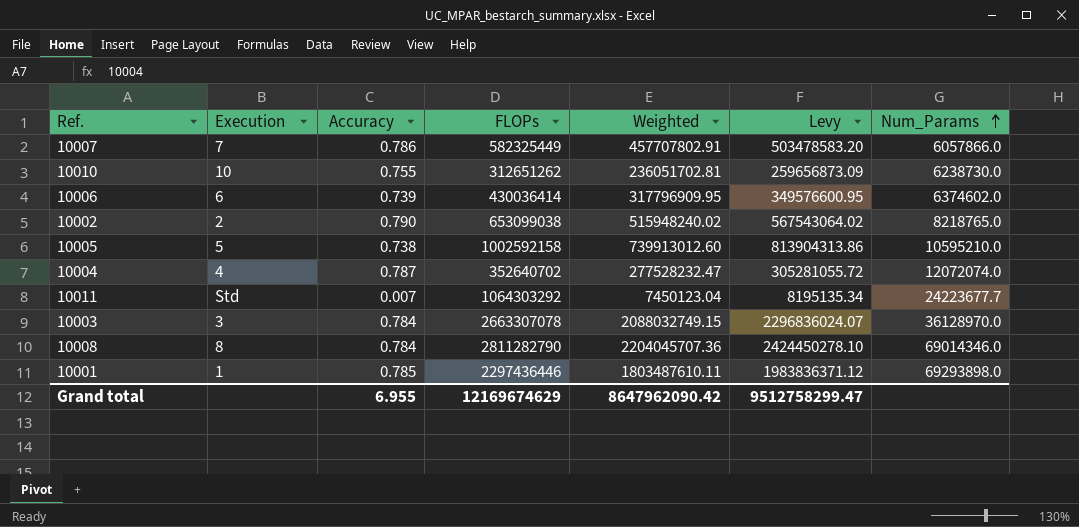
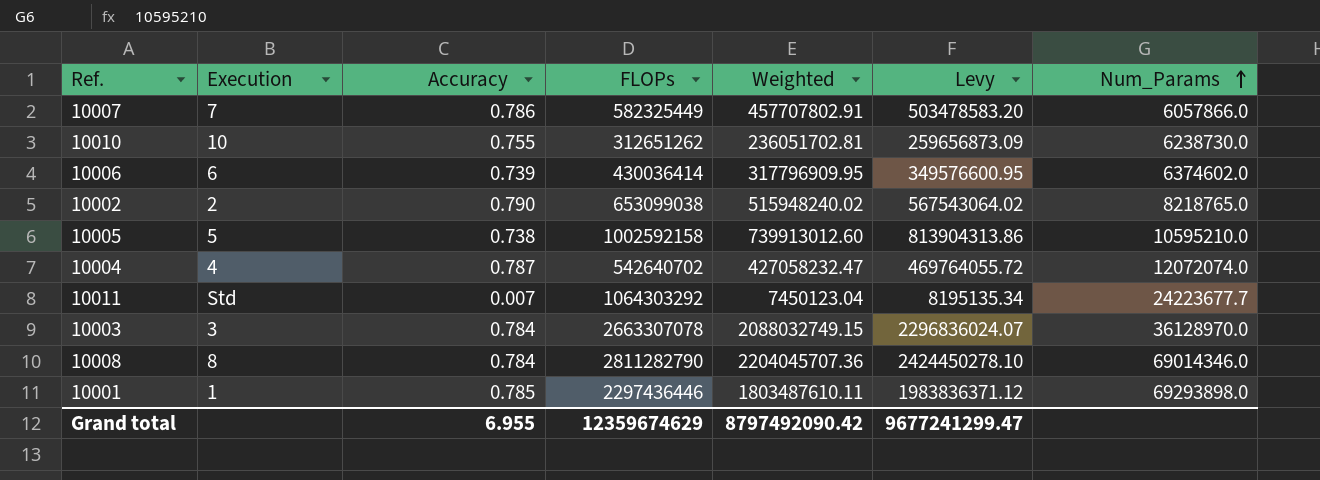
10004 | FLOPs: 352640702 -> 542640702
10004 | Weighted: 277528232.47 -> 427058232.47
10004 | Levy: 305281055.72 -> 469764055.72
Grand total | FLOPs: 12169674629 -> 12359674629
Grand total | Weighted: 8647962090.42 -> 8797492090.42
Grand total | Levy: 9512758299.47 -> 9677241299.47

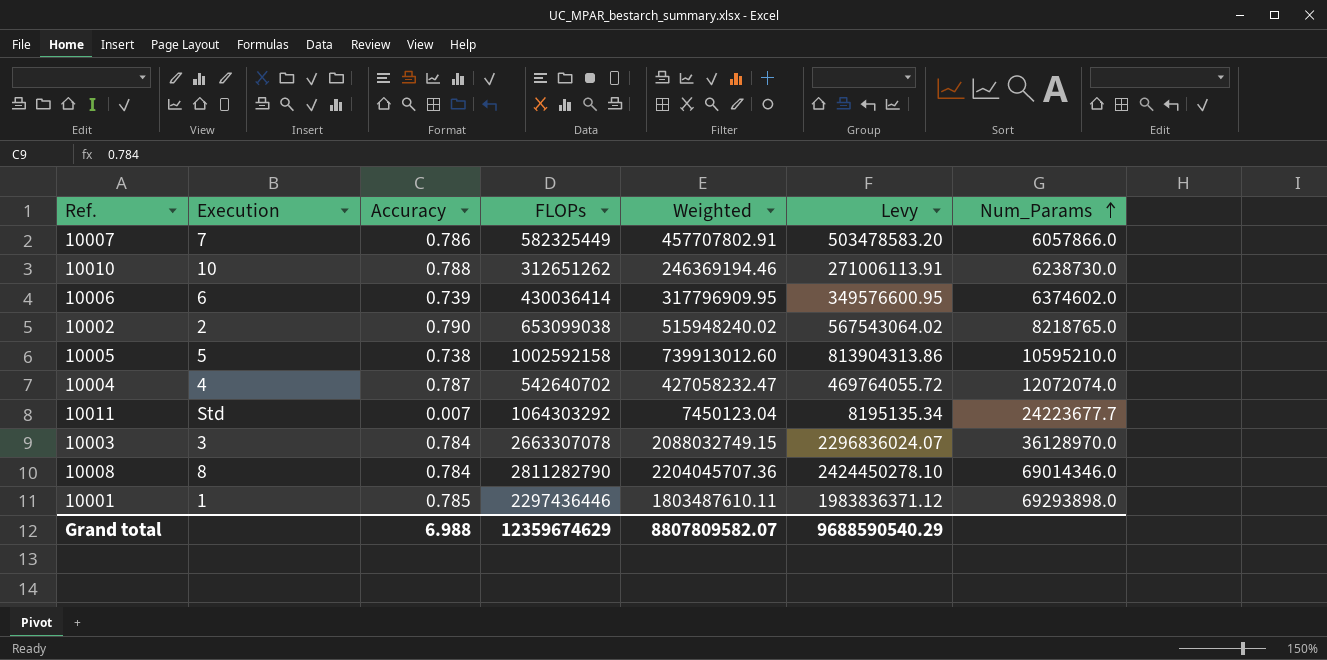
10010 | Accuracy: 0.755 -> 0.788
10010 | Weighted: 236051702.81 -> 246369194.46
10010 | Levy: 259656873.09 -> 271006113.91
Grand total | Accuracy: 6.955 -> 6.988
Grand total | Weighted: 8797492090.42 -> 8807809582.07
Grand total | Levy: 9677241299.47 -> 9688590540.29

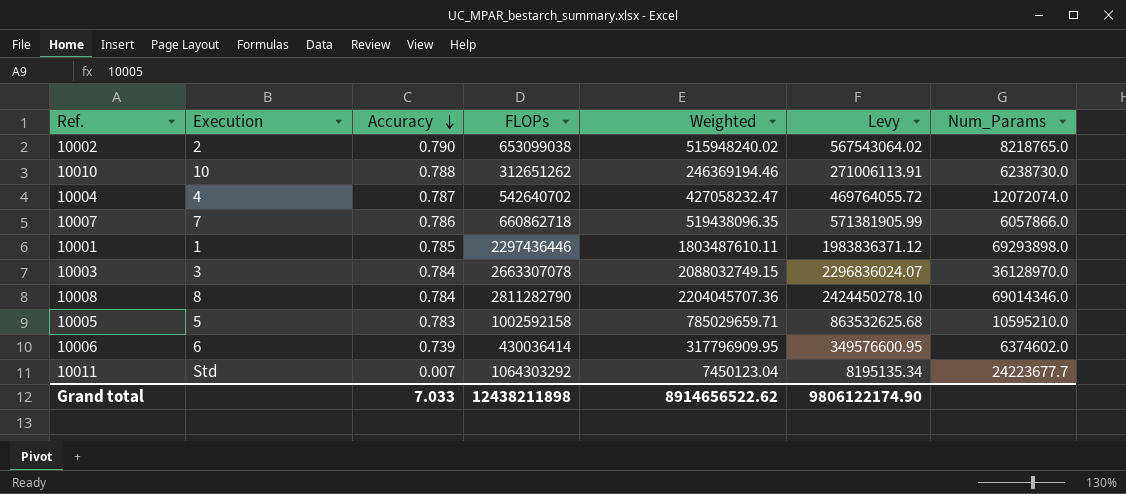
row order: Num_Params ascending -> Accuracy descending
10007 | FLOPs: 582325449 -> 660862718
10007 | Weighted: 457707802.91 -> 519438096.35
10007 | Levy: 503478583.20 -> 571381905.99
10005 | Accuracy: 0.738 -> 0.783
10005 | Weighted: 739913012.60 -> 785029659.71
10005 | Levy: 813904313.86 -> 863532625.68
Grand total | Accuracy: 6.988 -> 7.033
Grand total | FLOPs: 12359674629 -> 12438211898
Grand total | Weighted: 8807809582.07 -> 8914656522.62
Grand total | Levy: 9688590540.29 -> 9806122174.90

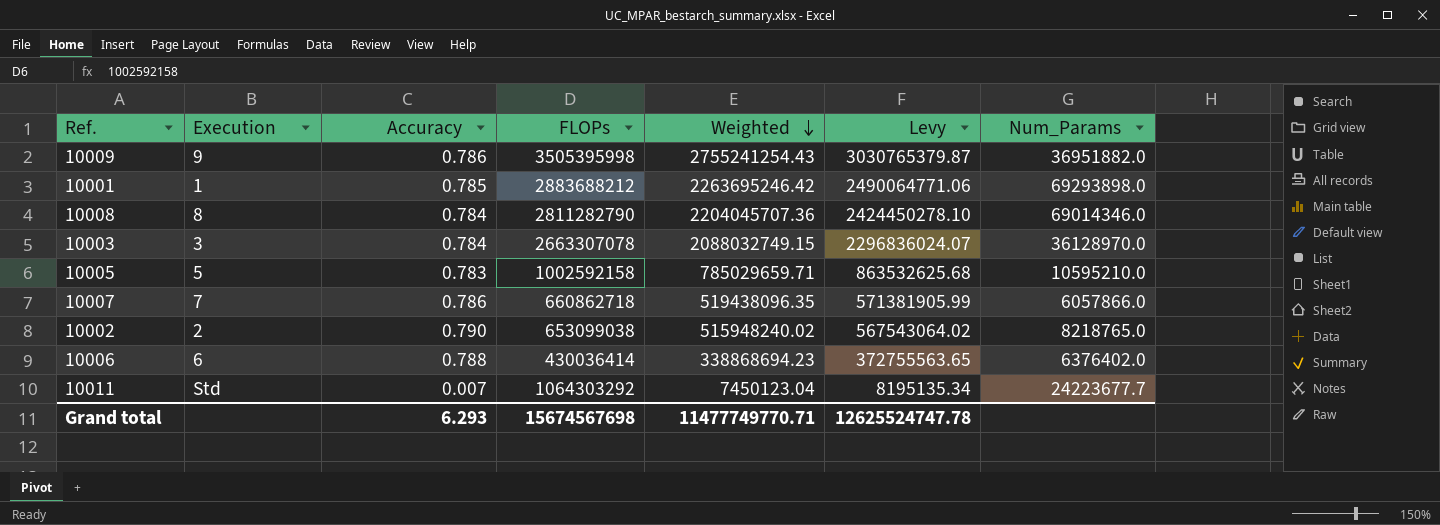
row order: Accuracy descending -> Weighted descending
row 10010: 10 | 0.788 | 312651262 | 246369194.46 | 271006113.91 | 6238730.0 -> none
row 10004: 4 | 0.787 | 542640702 | 427058232.47 | 469764055.72 | 12072074.0 -> none
row 10009: none -> 9 | 0.786 | 3505395998 | 2755241254.43 | 3030765379.87 | 36951882.0
10001 | FLOPs: 2297436446 -> 2883688212
10001 | Weighted: 1803487610.11 -> 2263695246.42
10001 | Levy: 1983836371.12 -> 2490064771.06
10006 | Accuracy: 0.739 -> 0.788
10006 | Weighted: 317796909.95 -> 338868694.23
10006 | Levy: 349576600.95 -> 372755563.65
10006 | Num_Params: 6374602.0 -> 6376402.0
Grand total | Accuracy: 7.033 -> 6.293
Grand total | FLOPs: 12438211898 -> 15674567698
Grand total | Weighted: 8914656522.62 -> 11477749770.71
Grand total | Levy: 9806122174.90 -> 12625524747.78

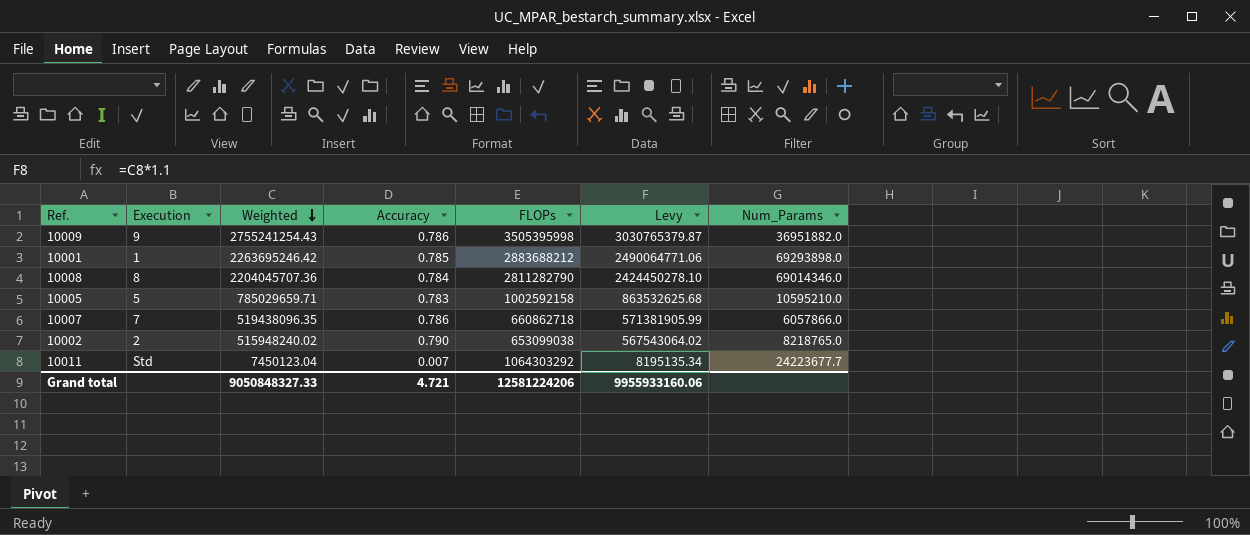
column Weighted | position: 5 -> 3
row 10003: 3 | 0.784 | 2663307078 | 2088032749.15 | 2296836024.07 | 36128970.0 -> none
row 10006: 6 | 0.788 | 430036414 | 338868694.23 | 372755563.65 | 6376402.0 -> none
Grand total | Weighted: 11477749770.71 -> 9050848327.33
Grand total | Accuracy: 6.293 -> 4.721
Grand total | FLOPs: 15674567698 -> 12581224206
Grand total | Levy: 12625524747.78 -> 9955933160.06

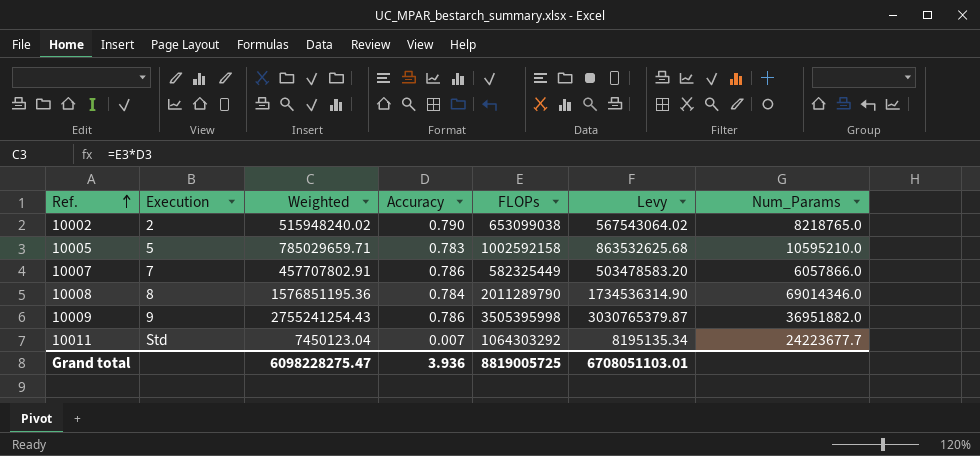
row order: Weighted descending -> Ref. ascending
row 10001: 1 | 2263695246.42 | 0.785 | 2883688212 | 2490064771.06 | 69293898.0 -> none
10007 | Weighted: 519438096.35 -> 457707802.91
10007 | FLOPs: 660862718 -> 582325449
10007 | Levy: 571381905.99 -> 503478583.20
10008 | Weighted: 2204045707.36 -> 1576851195.36
10008 | FLOPs: 2811282790 -> 2011289790
10008 | Levy: 2424450278.10 -> 1734536314.90
Grand total | Weighted: 9050848327.33 -> 6098228275.47
Grand total | Accuracy: 4.721 -> 3.936
Grand total | FLOPs: 12581224206 -> 8819005725
Grand total | Levy: 9955933160.06 -> 6708051103.01

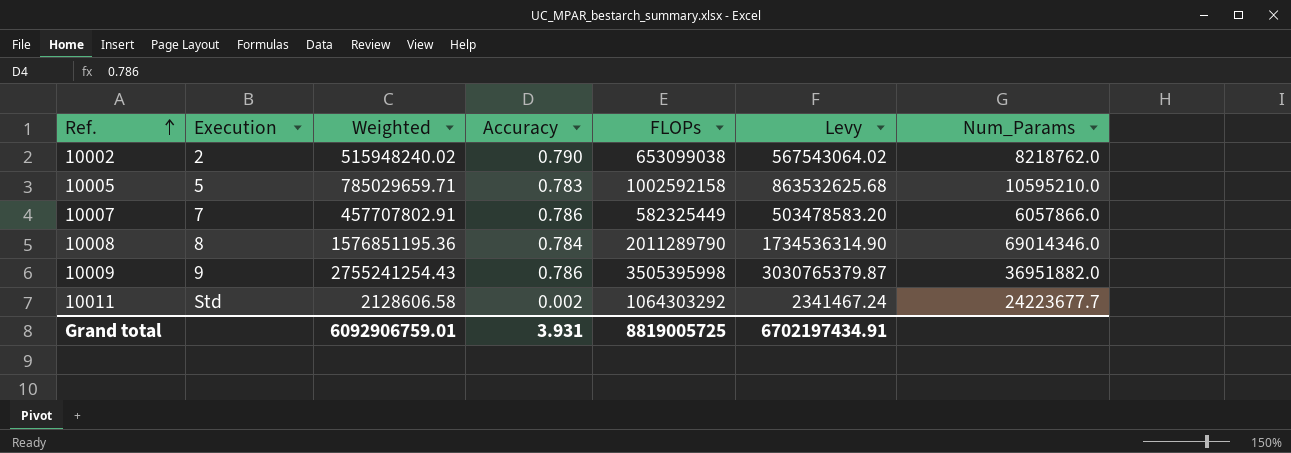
10002 | Num_Params: 8218765.0 -> 8218762.0
10011 | Weighted: 7450123.04 -> 2128606.58
10011 | Accuracy: 0.007 -> 0.002
10011 | Levy: 8195135.34 -> 2341467.24
Grand total | Weighted: 6098228275.47 -> 6092906759.01
Grand total | Accuracy: 3.936 -> 3.931
Grand total | Levy: 6708051103.01 -> 6702197434.91

